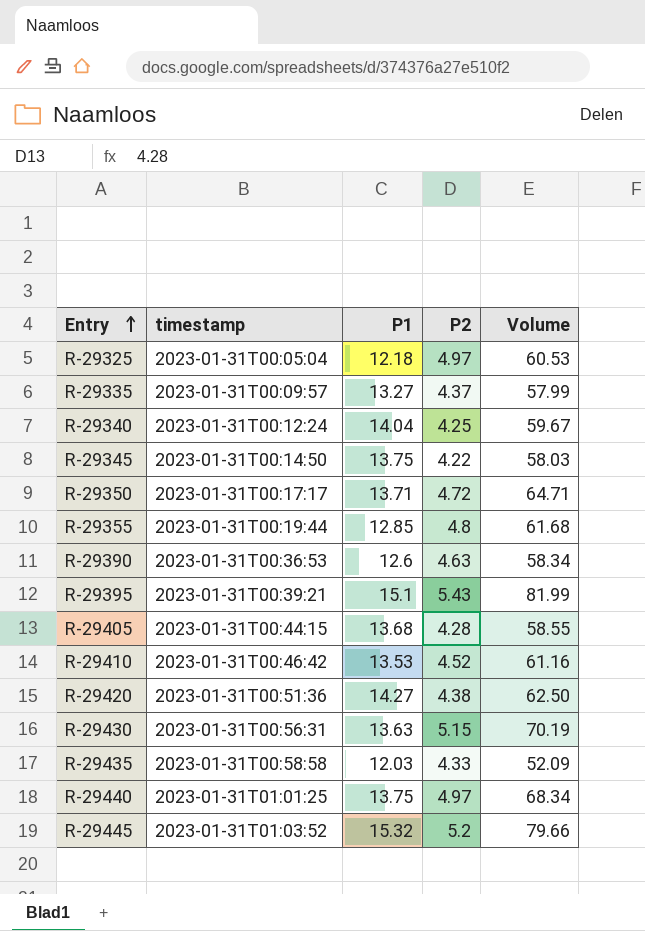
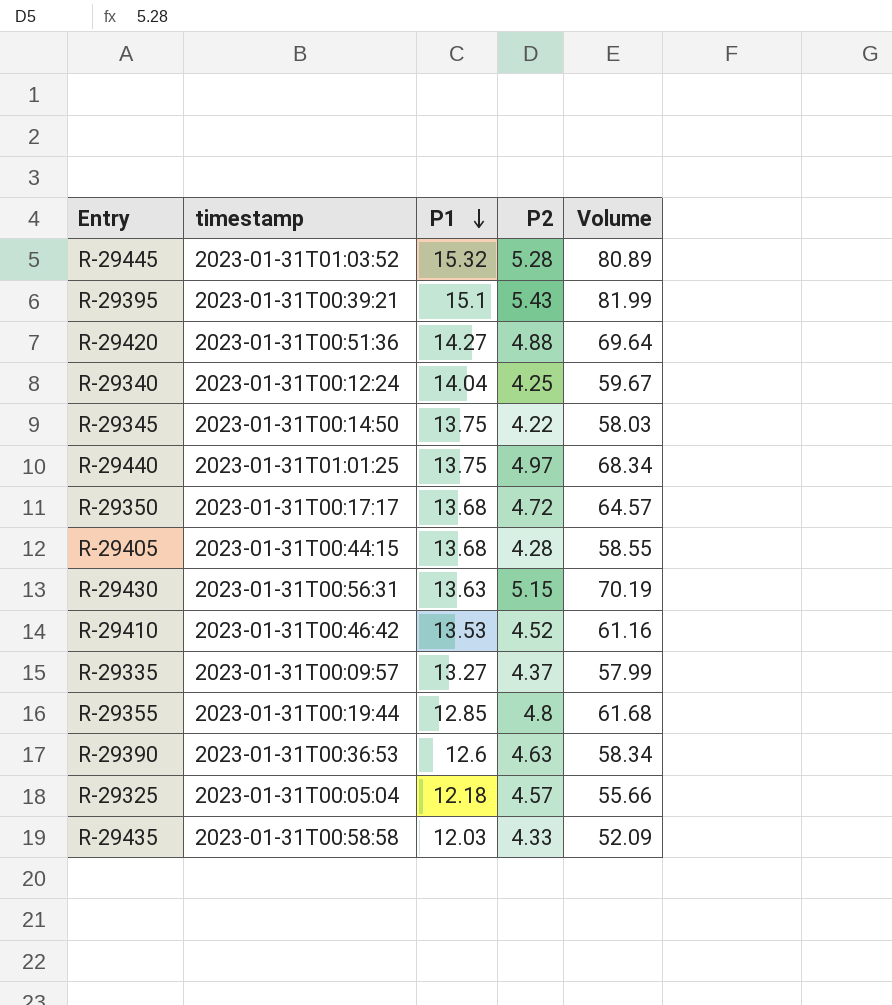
row order: Entry ascending -> P1 descending
R-29445 | P2: 5.2 -> 5.28
R-29445 | Volume: 79.66 -> 80.89
R-29420 | P2: 4.38 -> 4.88
R-29420 | Volume: 62.50 -> 69.64
R-29350 | P1: 13.71 -> 13.68
R-29350 | Volume: 64.71 -> 64.57
R-29325 | P2: 4.97 -> 4.57
R-29325 | Volume: 60.53 -> 55.66

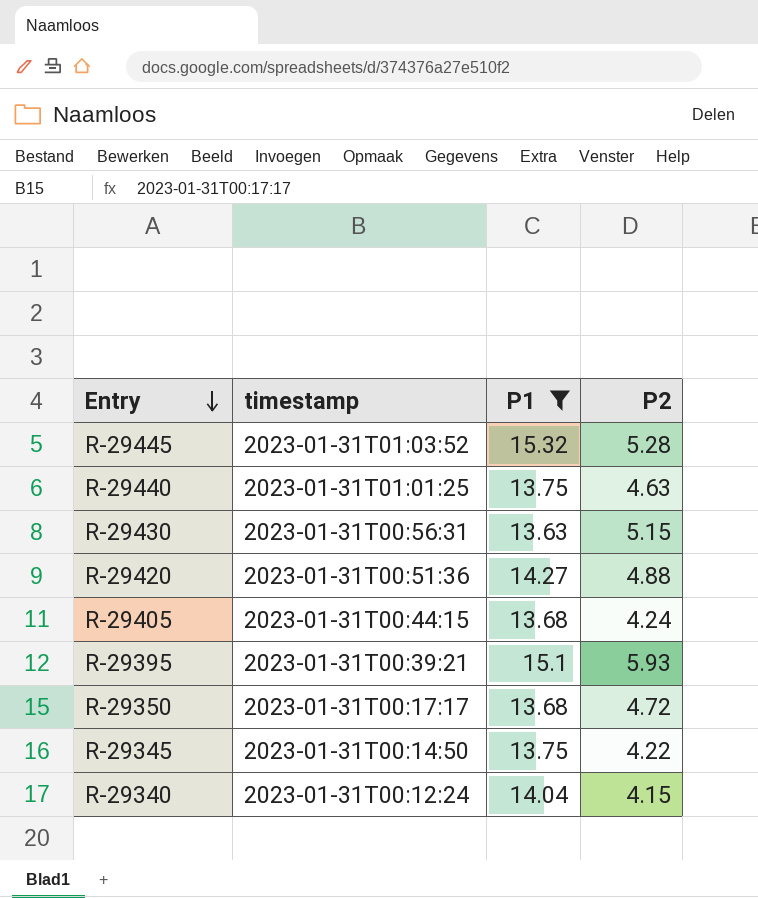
filter: none -> P1 >= 13.63
row order: P1 descending -> Entry descending
column Volume | formula: [P1] * [P2] -> none
R-29440 | P2: 4.97 -> 4.63
R-29405 | P2: 4.28 -> 4.24
R-29395 | P2: 5.43 -> 5.93
R-29340 | P2: 4.25 -> 4.15

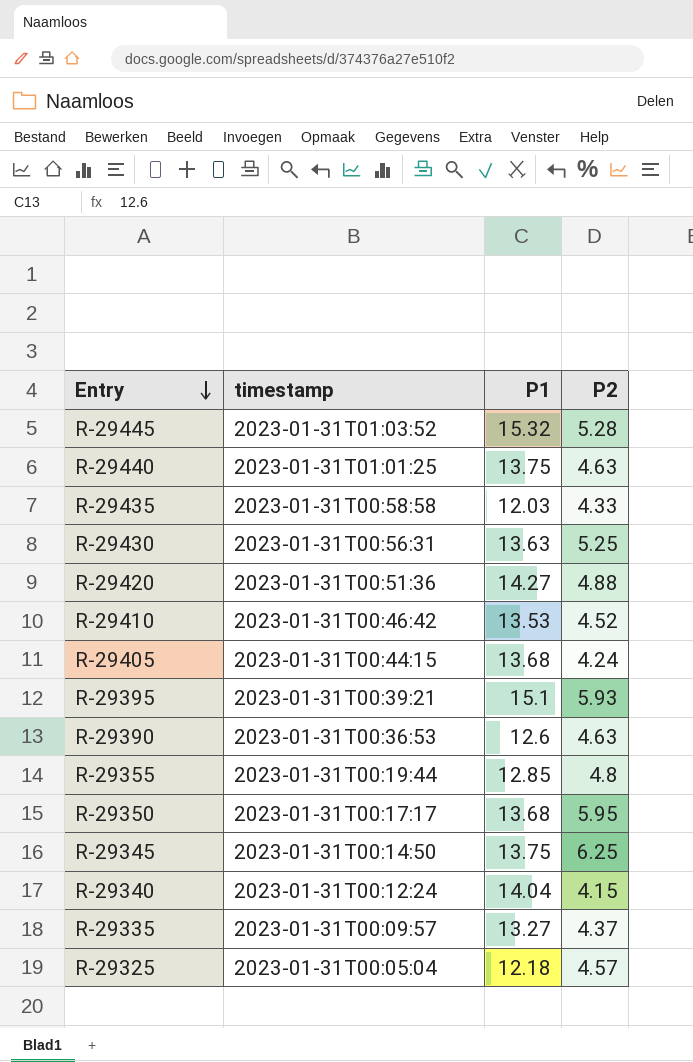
filter: P1 >= 13.63 -> none
R-29430 | P2: 5.15 -> 5.25
R-29350 | P2: 4.72 -> 5.95
R-29345 | P2: 4.22 -> 6.25

